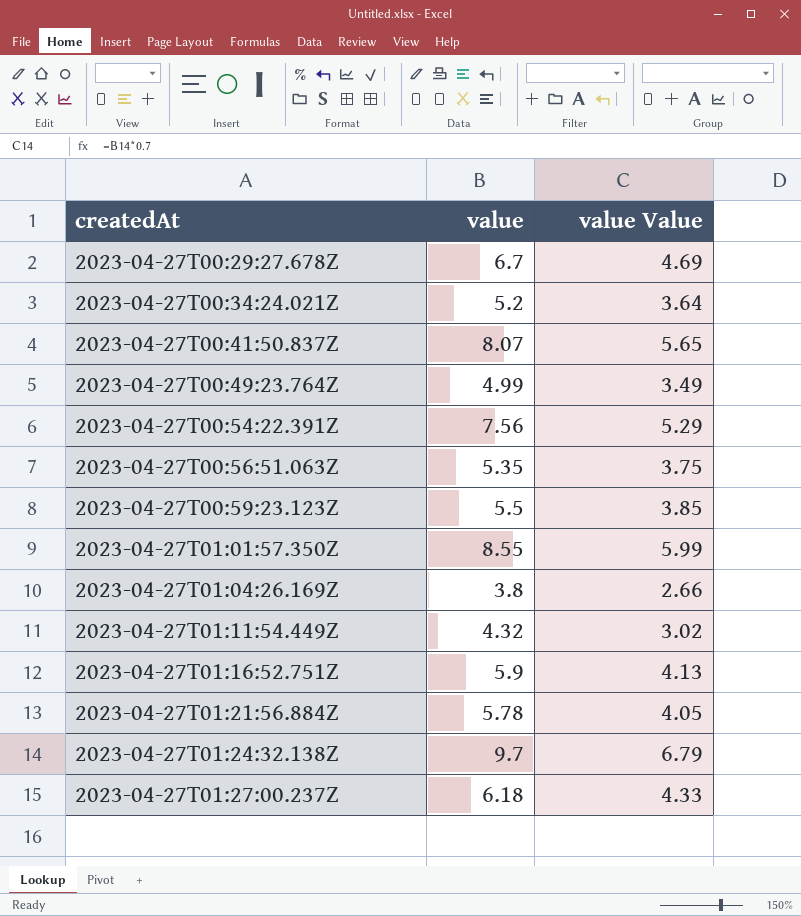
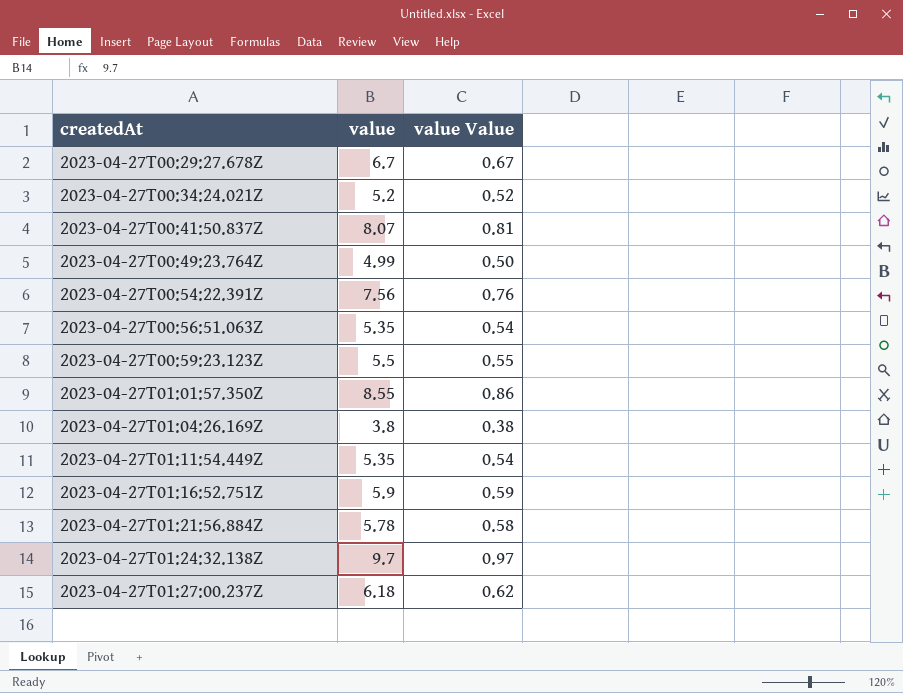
column value Value | formula: [value] * 0.7 -> [value] * 0.1
2023-04-27T01:11:54.449Z | value: 4.32 -> 5.35

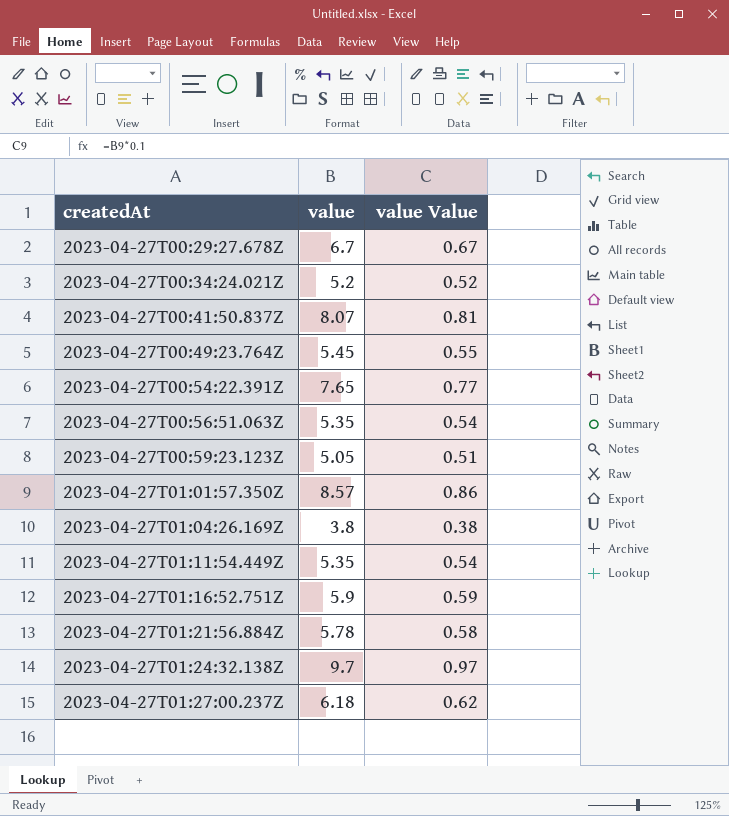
2023-04-27T00:49:23.764Z | value: 4.99 -> 5.45
2023-04-27T00:49:23.764Z | value Value: 0.50 -> 0.55
2023-04-27T00:54:22.391Z | value: 7.56 -> 7.65
2023-04-27T00:54:22.391Z | value Value: 0.76 -> 0.77
2023-04-27T00:59:23.123Z | value: 5.5 -> 5.05
2023-04-27T00:59:23.123Z | value Value: 0.55 -> 0.51
2023-04-27T01:01:57.350Z | value: 8.55 -> 8.57

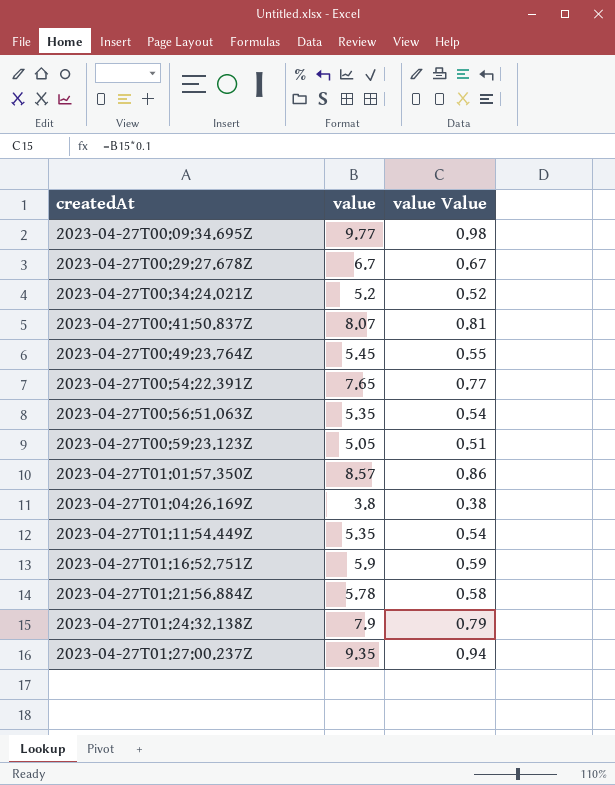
row 2023-04-27T00:09:34.695Z: none -> 9.77 | 0.98
2023-04-27T01:24:32.138Z | value: 9.7 -> 7.9
2023-04-27T01:24:32.138Z | value Value: 0.97 -> 0.79
2023-04-27T01:27:00.237Z | value: 6.18 -> 9.35
2023-04-27T01:27:00.237Z | value Value: 0.62 -> 0.94

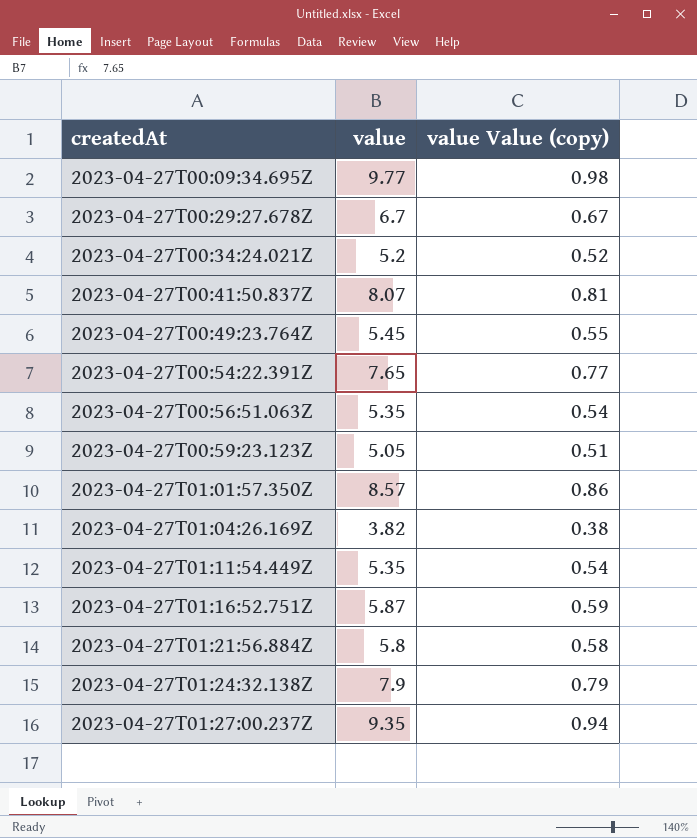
column name: value Value -> value Value (copy)
2023-04-27T01:04:26.169Z | value: 3.8 -> 3.82
2023-04-27T01:16:52.751Z | value: 5.9 -> 5.87
2023-04-27T01:21:56.884Z | value: 5.78 -> 5.8

